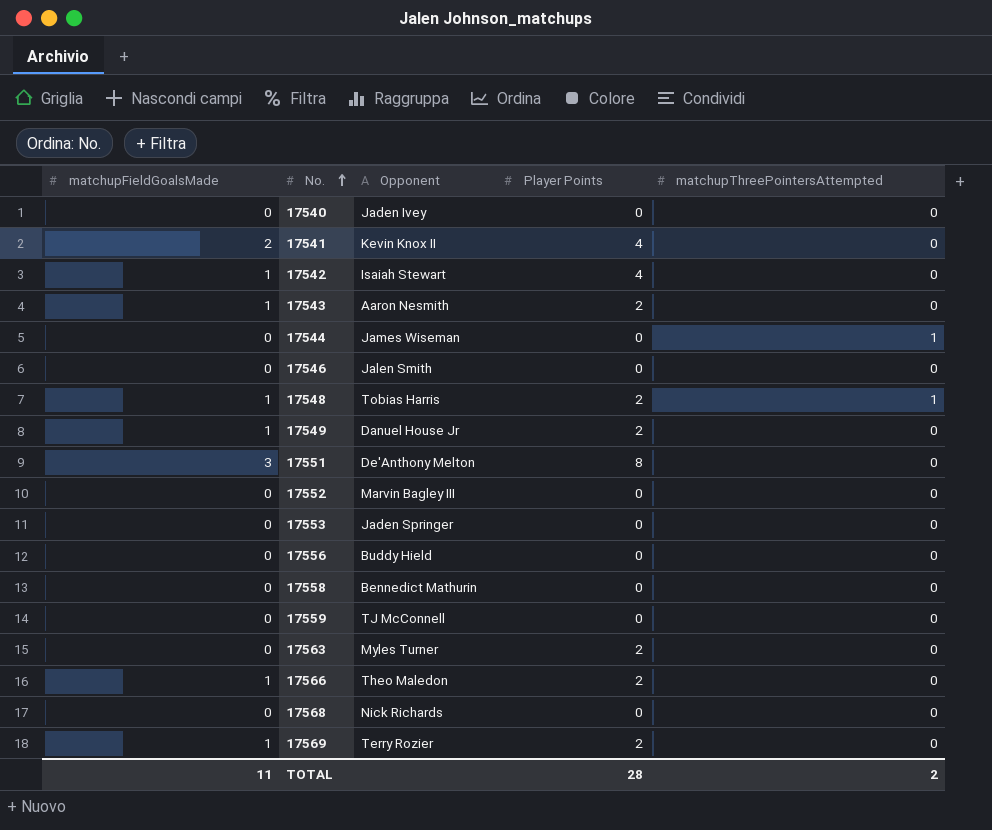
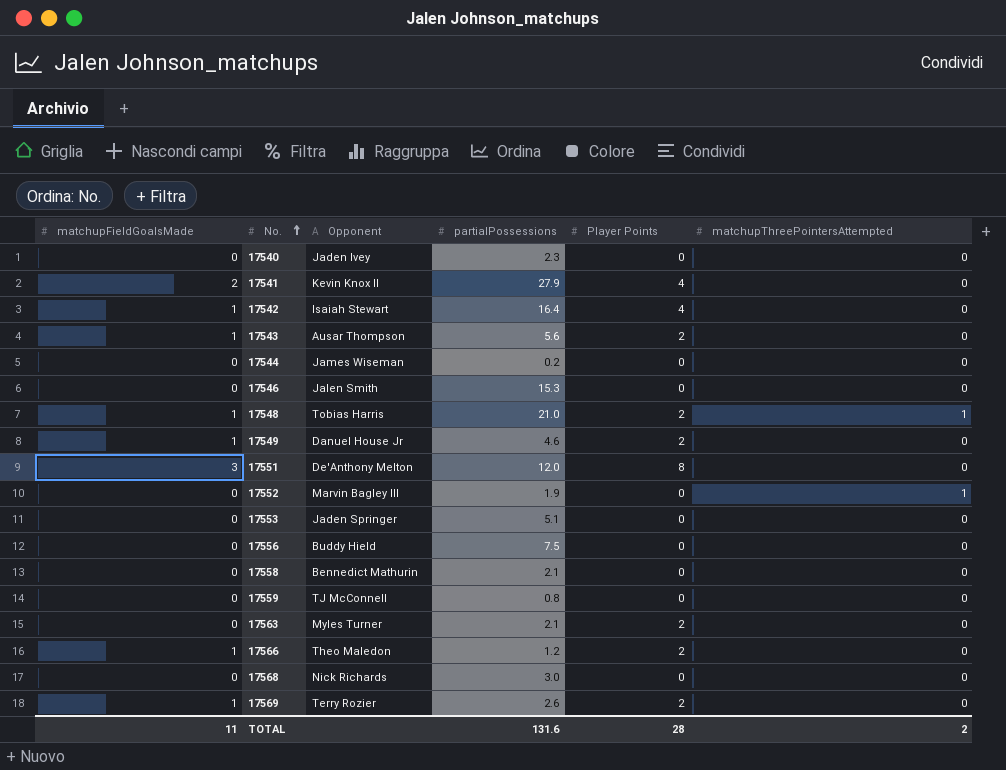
column partialPossessions | position: none -> 4
17543 | Opponent: Aaron Nesmith -> Ausar Thompson
17544 | matchupThreePointersAttempted: 1 -> 0
17552 | matchupThreePointersAttempted: 0 -> 1

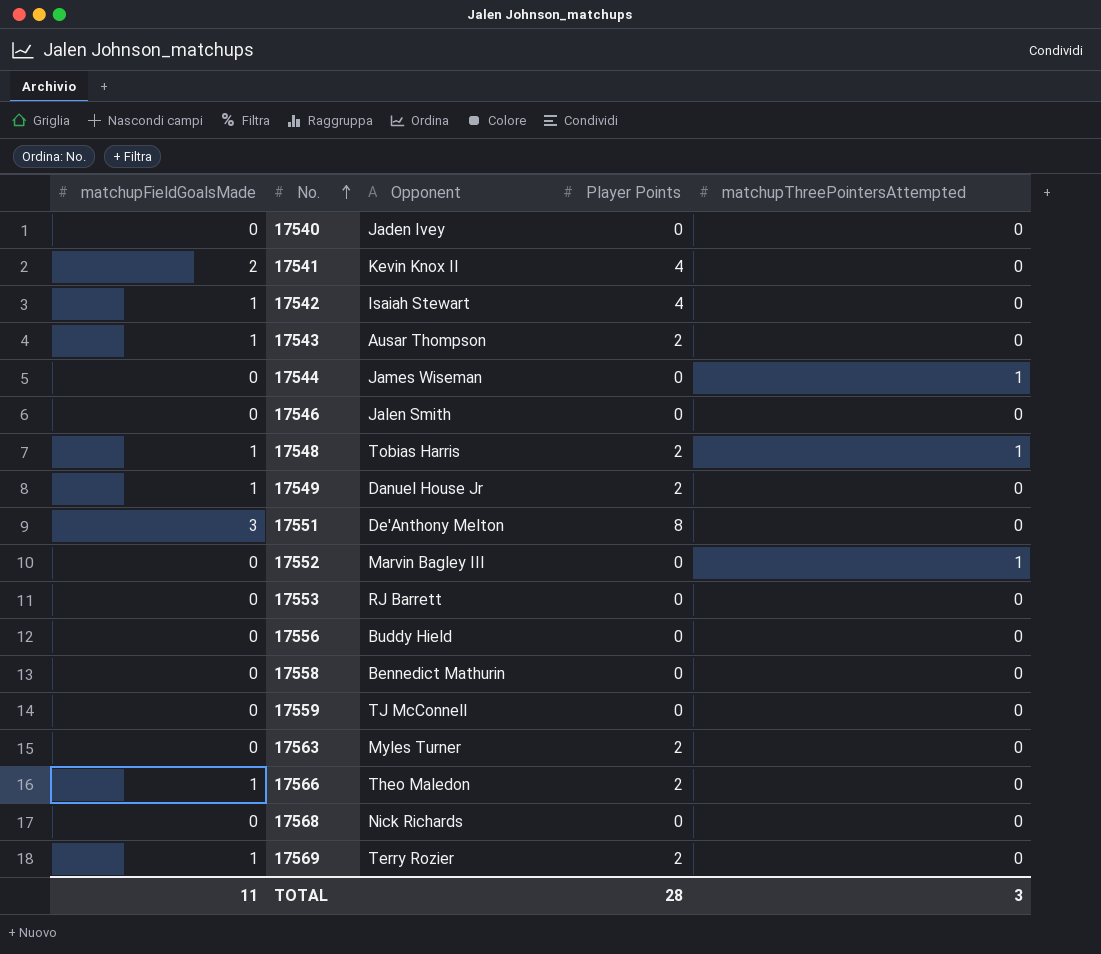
column partialPossessions | position: 4 -> none
17544 | matchupThreePointersAttempted: 0 -> 1
17553 | Opponent: Jaden Springer -> RJ Barrett
TOTAL | matchupThreePointersAttempted: 2 -> 3

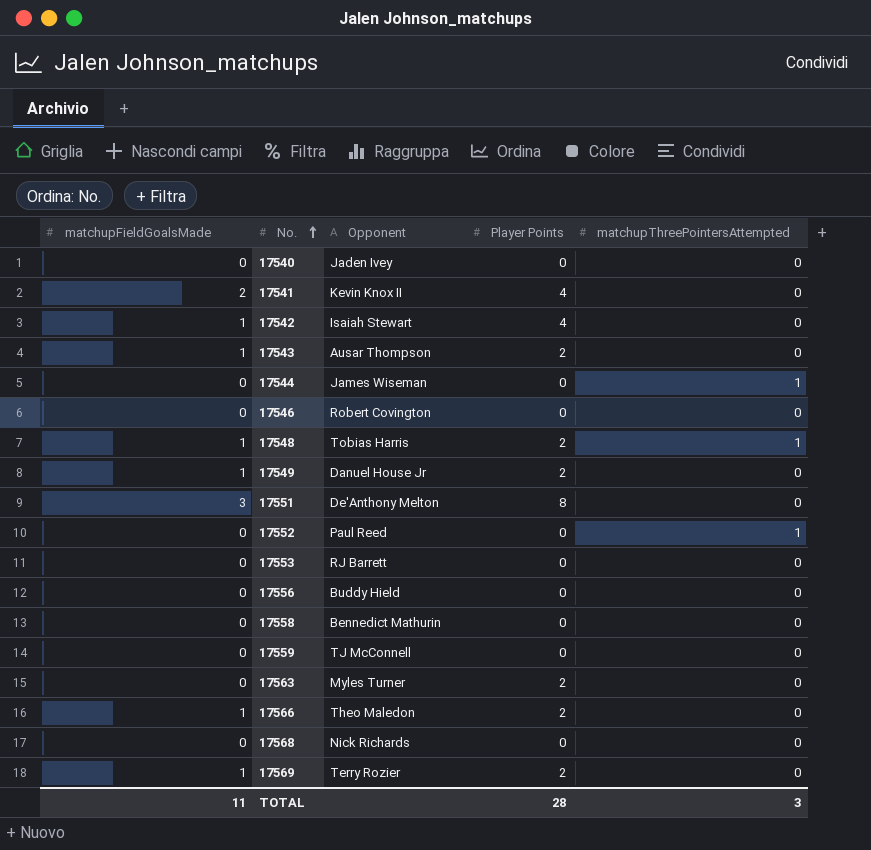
17546 | Opponent: Jalen Smith -> Robert Covington
17552 | Opponent: Marvin Bagley III -> Paul Reed

